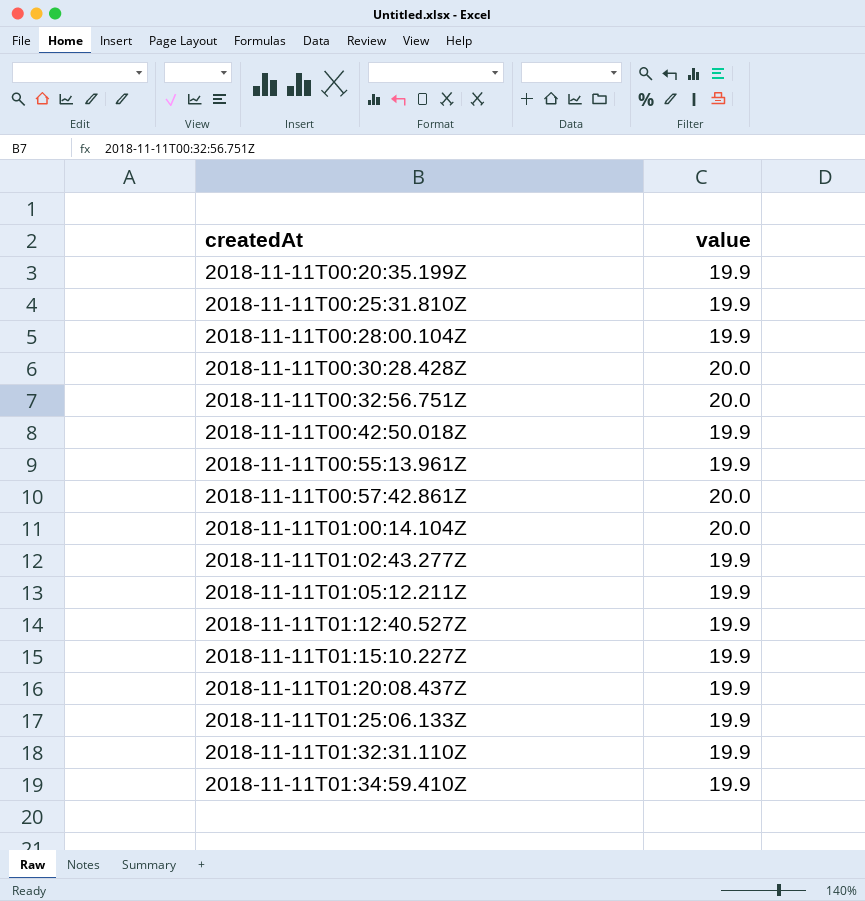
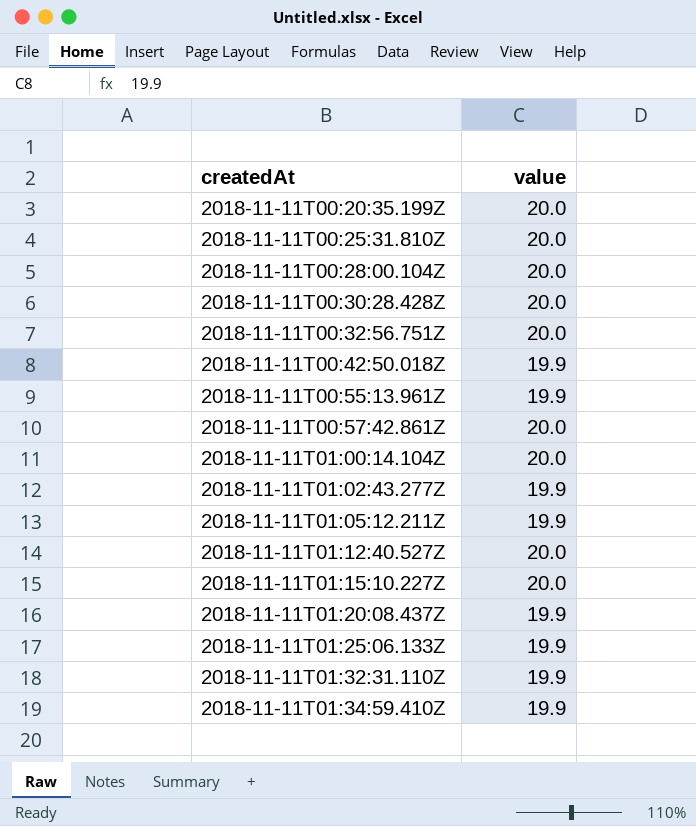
2018-11-11T00:20:35.199Z | value: 19.9 -> 20.0
2018-11-11T00:25:31.810Z | value: 19.9 -> 20.0
2018-11-11T00:28:00.104Z | value: 19.9 -> 20.0
2018-11-11T01:12:40.527Z | value: 19.9 -> 20.0
2018-11-11T01:15:10.227Z | value: 19.9 -> 20.0

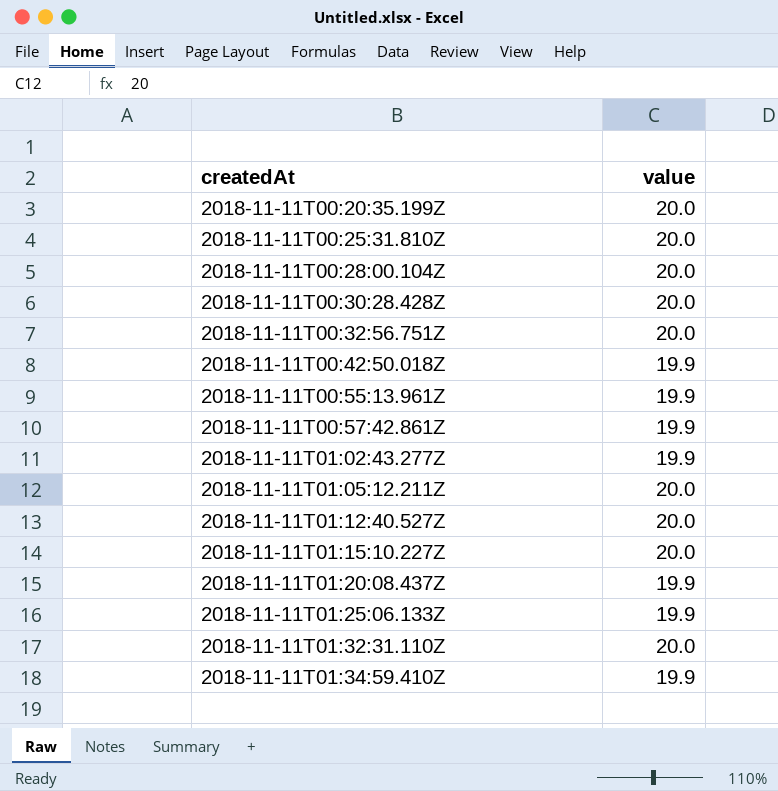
row 2018-11-11T01:00:14.104Z: 20.0 -> none
2018-11-11T00:57:42.861Z | value: 20.0 -> 19.9
2018-11-11T01:05:12.211Z | value: 19.9 -> 20.0
2018-11-11T01:32:31.110Z | value: 19.9 -> 20.0

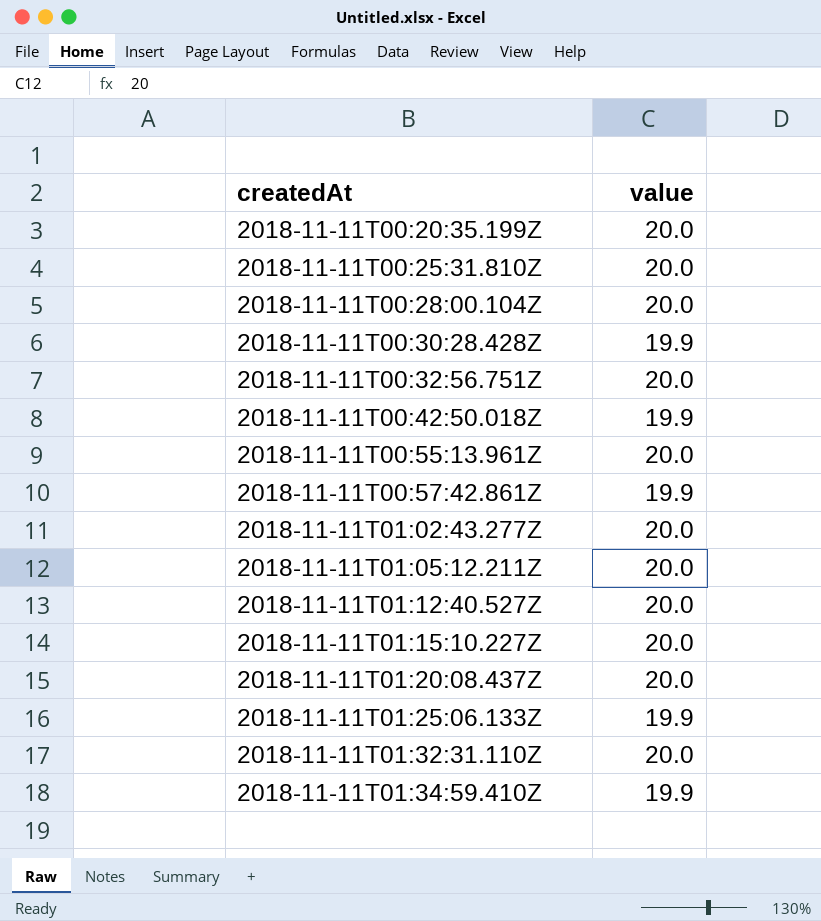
2018-11-11T00:30:28.428Z | value: 20.0 -> 19.9
2018-11-11T00:55:13.961Z | value: 19.9 -> 20.0
2018-11-11T01:02:43.277Z | value: 19.9 -> 20.0
2018-11-11T01:20:08.437Z | value: 19.9 -> 20.0

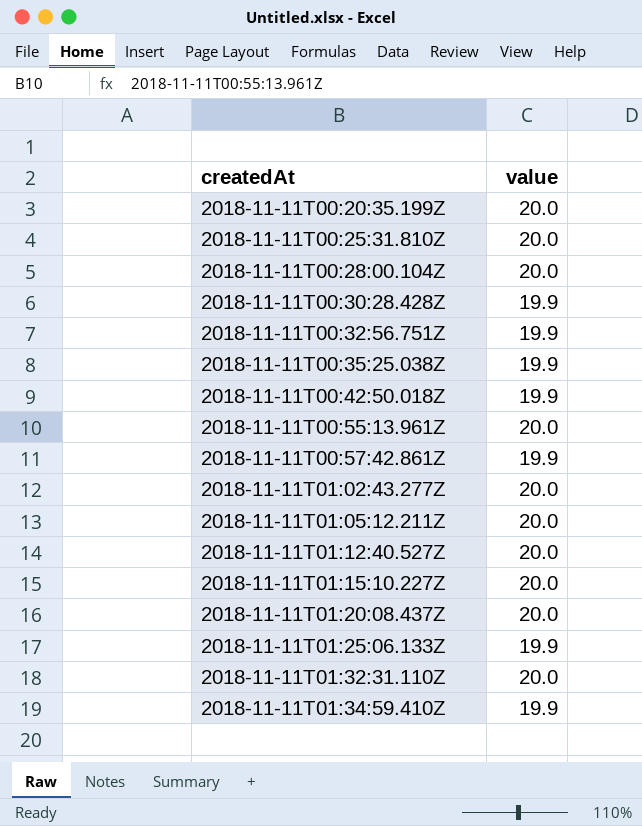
2018-11-11T00:32:56.751Z | value: 20.0 -> 19.9
row 2018-11-11T00:35:25.038Z: none -> 19.9

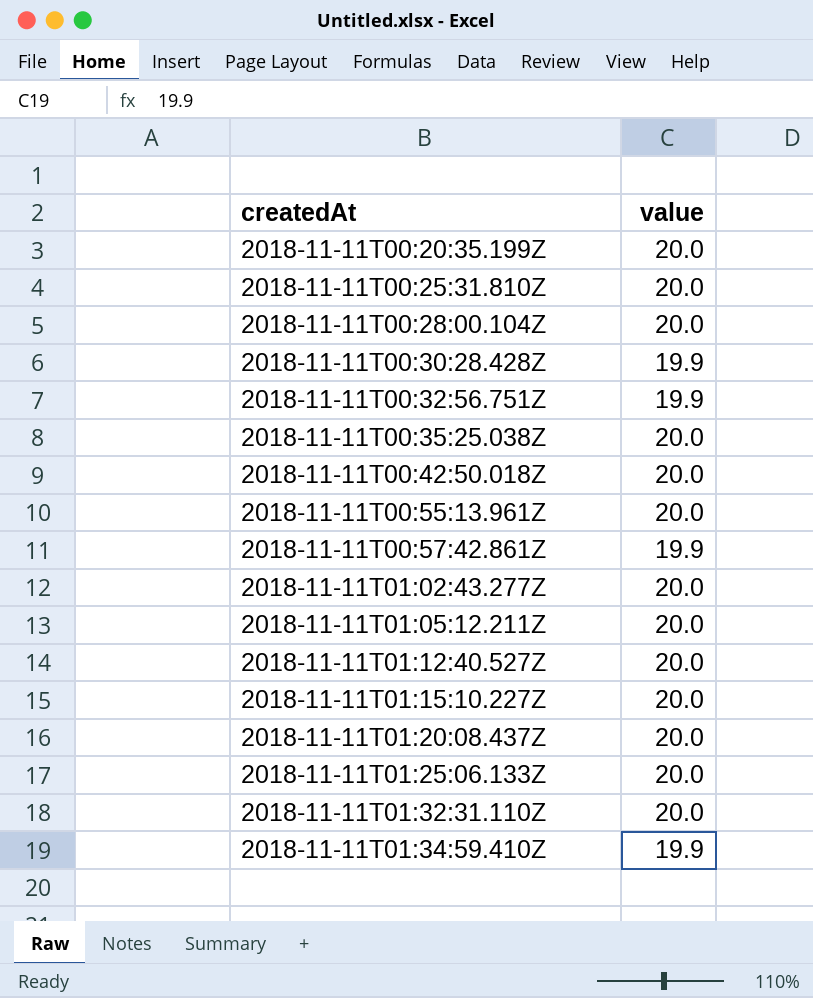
2018-11-11T00:35:25.038Z | value: 19.9 -> 20.0
2018-11-11T00:42:50.018Z | value: 19.9 -> 20.0
2018-11-11T01:25:06.133Z | value: 19.9 -> 20.0

